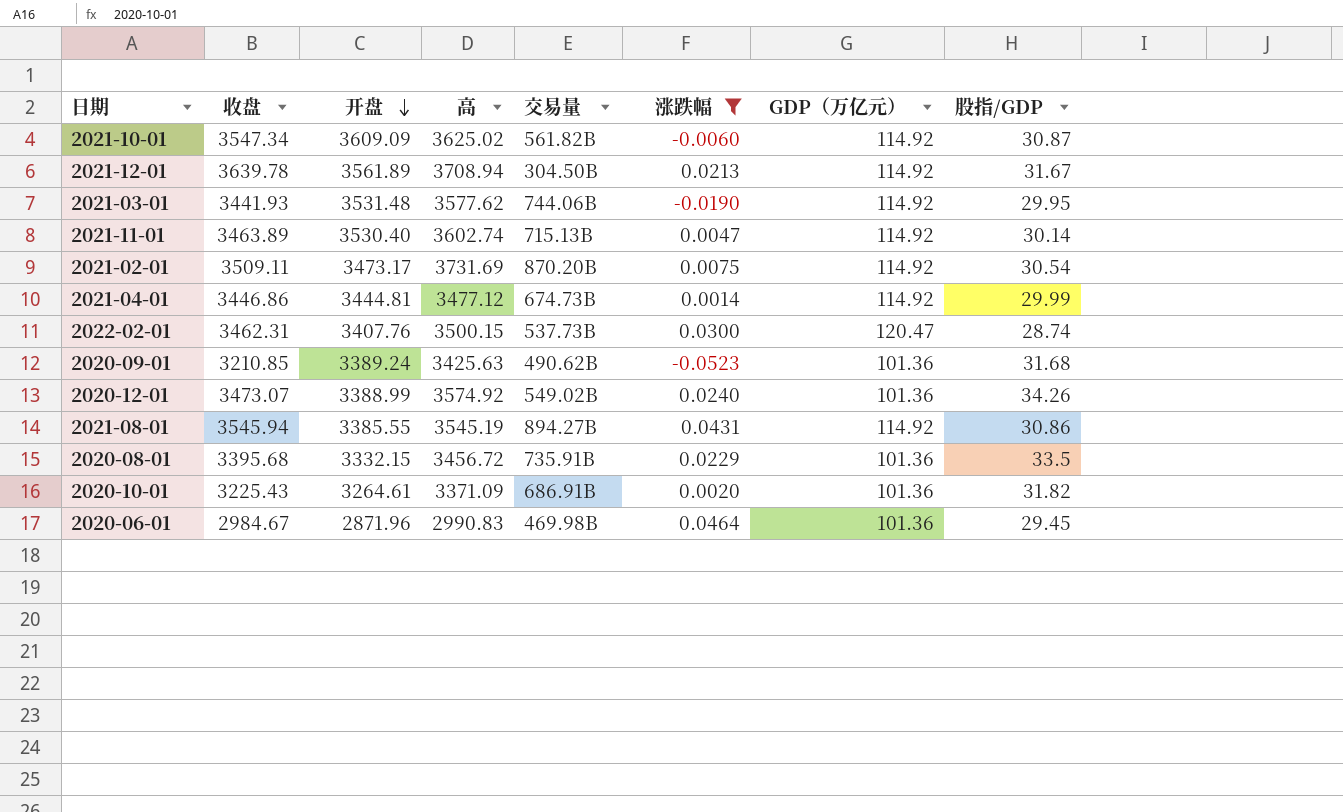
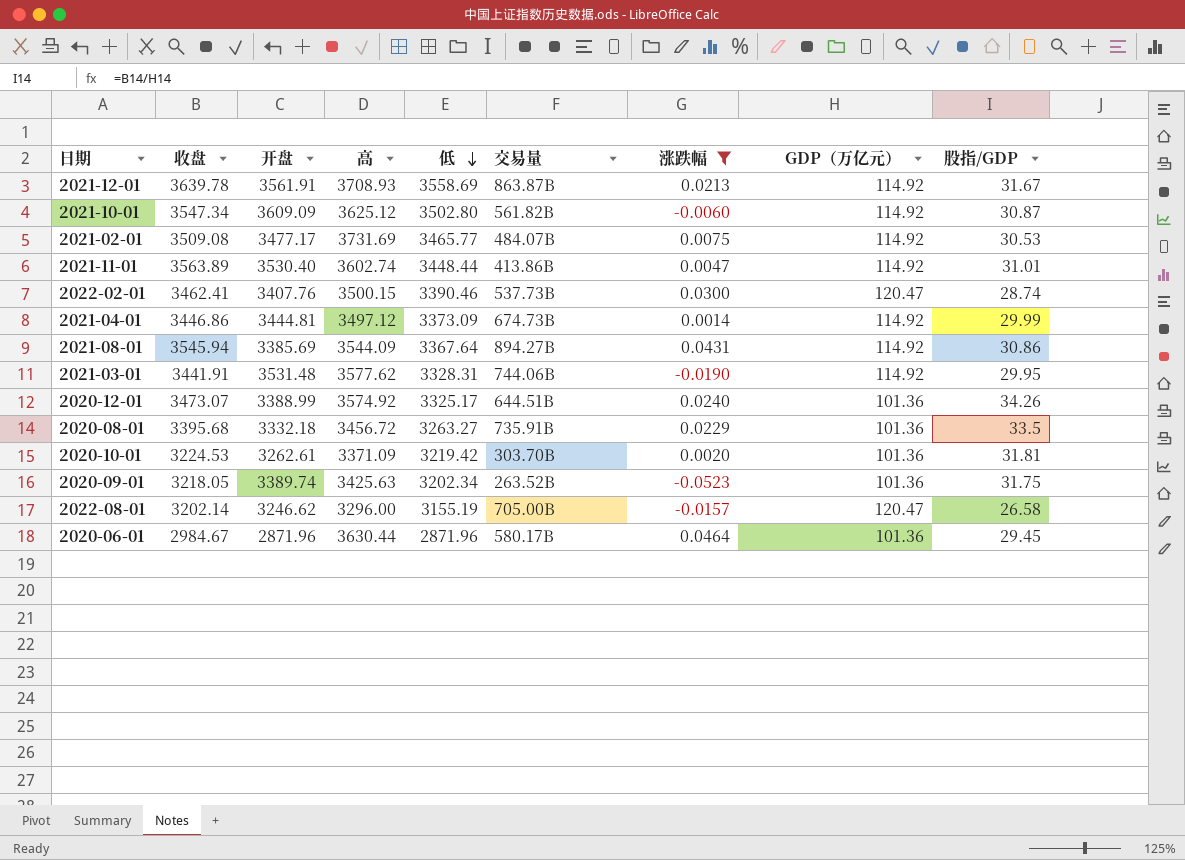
row order: 开盘 descending -> 低 descending
column 低 | position: none -> 5
2021-12-01 | 开盘: 3561.89 -> 3561.91
2021-12-01 | 高: 3708.94 -> 3708.93
2021-12-01 | 交易量: 304.50B -> 863.87B
2021-10-01 | 高: 3625.02 -> 3625.12
2021-02-01 | 收盘: 3509.11 -> 3509.08
2021-02-01 | 开盘: 3473.17 -> 3477.17
2021-02-01 | 交易量: 870.20B -> 484.07B
2021-02-01 | 股指/GDP: 30.54 -> 30.53
2021-11-01 | 收盘: 3463.89 -> 3563.89
2021-11-01 | 交易量: 715.13B -> 413.86B
2021-11-01 | 股指/GDP: 30.14 -> 31.01
2022-02-01 | 收盘: 3462.31 -> 3462.41
2021-04-01 | 高: 3477.12 -> 3497.12
2021-08-01 | 开盘: 3385.55 -> 3385.69
2021-08-01 | 高: 3545.19 -> 3544.09
2021-03-01 | 收盘: 3441.93 -> 3441.91
2020-12-01 | 交易量: 549.02B -> 644.51B
2020-08-01 | 开盘: 3332.15 -> 3332.18
2020-10-01 | 收盘: 3225.43 -> 3224.53
2020-10-01 | 开盘: 3264.61 -> 3262.61
2020-10-01 | 交易量: 686.91B -> 303.70B
2020-10-01 | 股指/GDP: 31.82 -> 31.81
2020-09-01 | 收盘: 3210.85 -> 3218.05
2020-09-01 | 开盘: 3389.24 -> 3389.74
2020-09-01 | 交易量: 490.62B -> 263.52B
2020-09-01 | 股指/GDP: 31.68 -> 31.75
row 2022-08-01: none -> 3202.14 | 3246.62 | 3296.00 | 3155.19 | 705.00B | -0.0157 | 120.47 | 26.58
2020-06-01 | 高: 2990.83 -> 3630.44
2020-06-01 | 交易量: 469.98B -> 580.17B

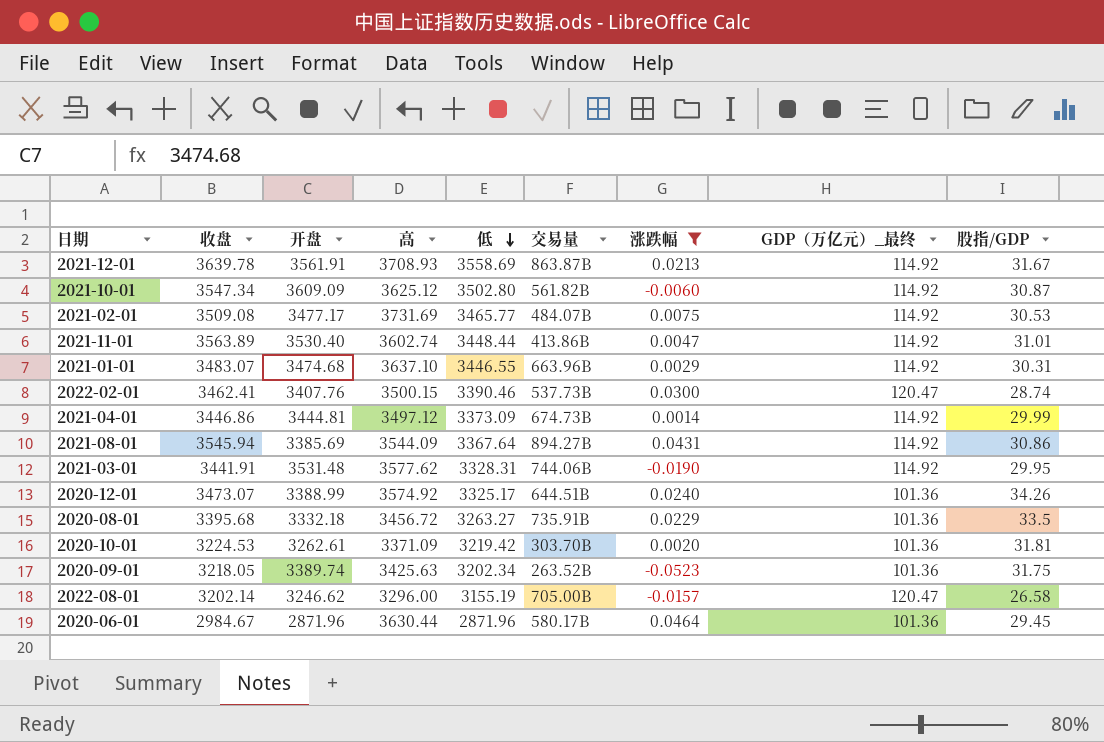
column name: GDP（万亿元） -> GDP（万亿元）_最终
row 2021-01-01: none -> 3483.07 | 3474.68 | 3637.10 | 3446.55 | 663.96B | 0.0029 | 114.92 | 30.31

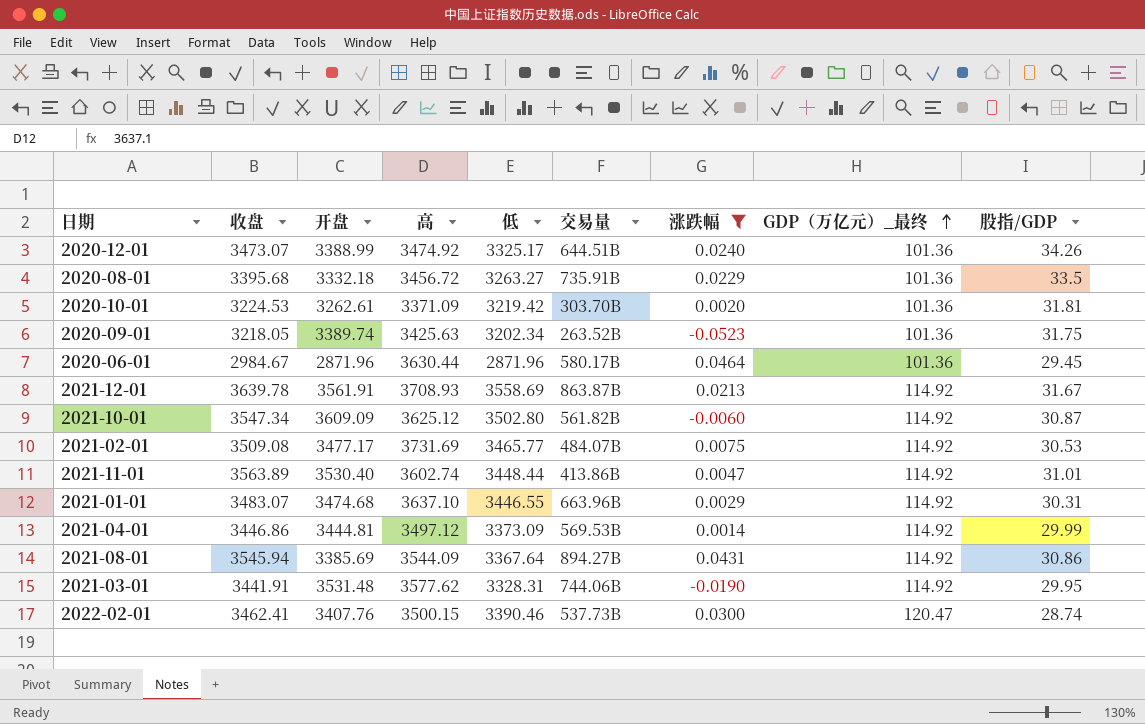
row order: 低 descending -> GDP（万亿元）_最终 ascending
row 2022-08-01: 3202.14 | 3246.62 | 3296.00 | 3155.19 | 705.00B | -0.0157 | 120.47 | 26.58 -> none
2020-12-01 | 高: 3574.92 -> 3474.92
2021-04-01 | 交易量: 674.73B -> 569.53B

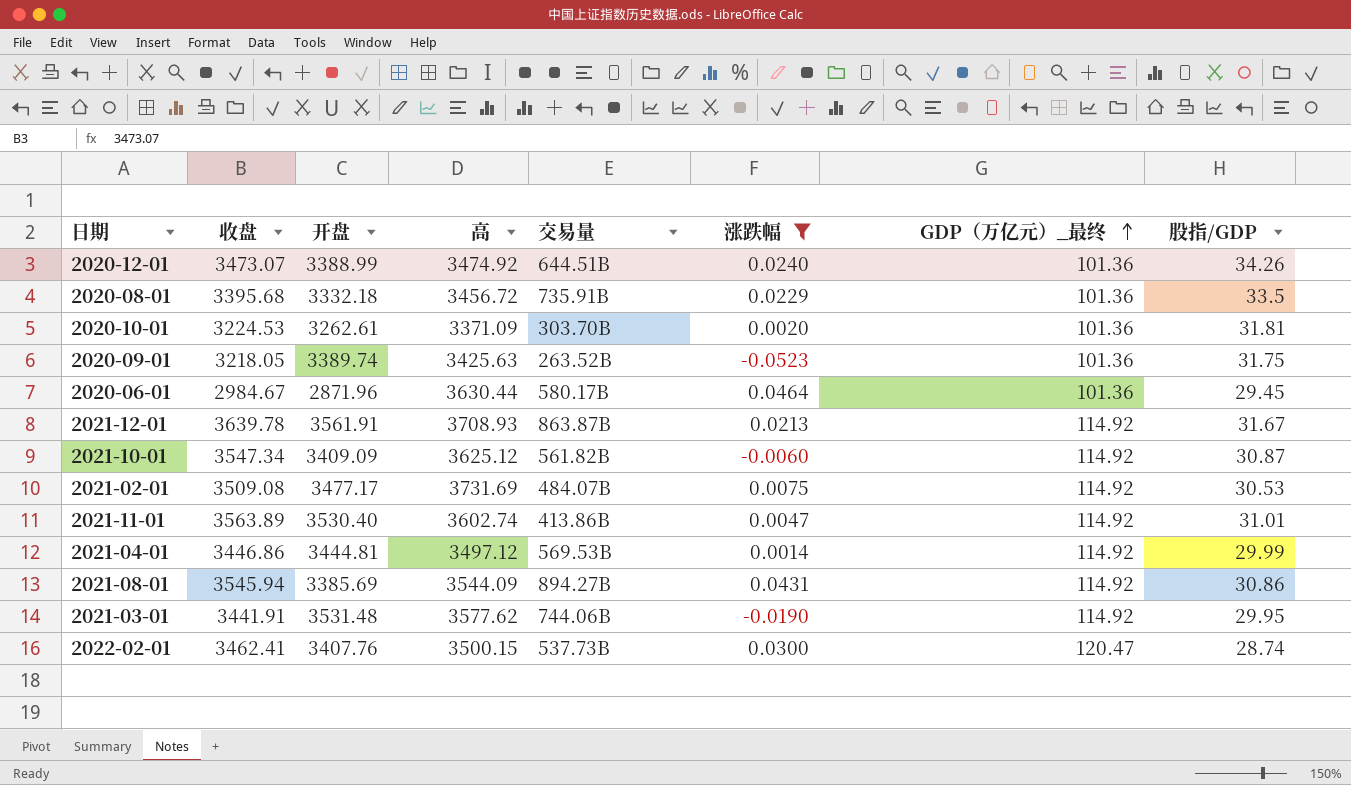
column 低 | position: 5 -> none
row 2021-01-01: 3483.07 | 3474.68 | 3637.10 | 3446.55 | 663.96B | 0.0029 | 114.92 | 30.31 -> none
2021-10-01 | 开盘: 3609.09 -> 3409.09

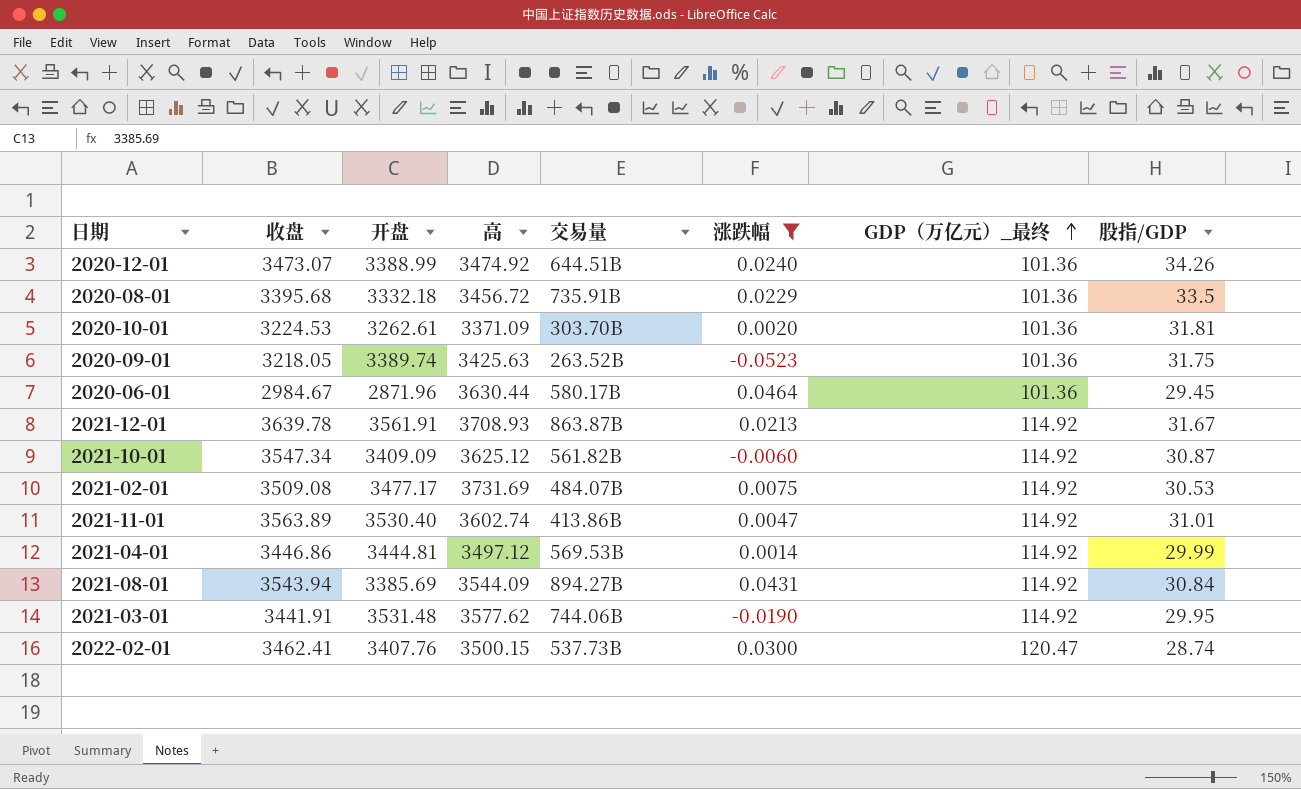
2021-08-01 | 收盘: 3545.94 -> 3543.94
2021-08-01 | 股指/GDP: 30.86 -> 30.84

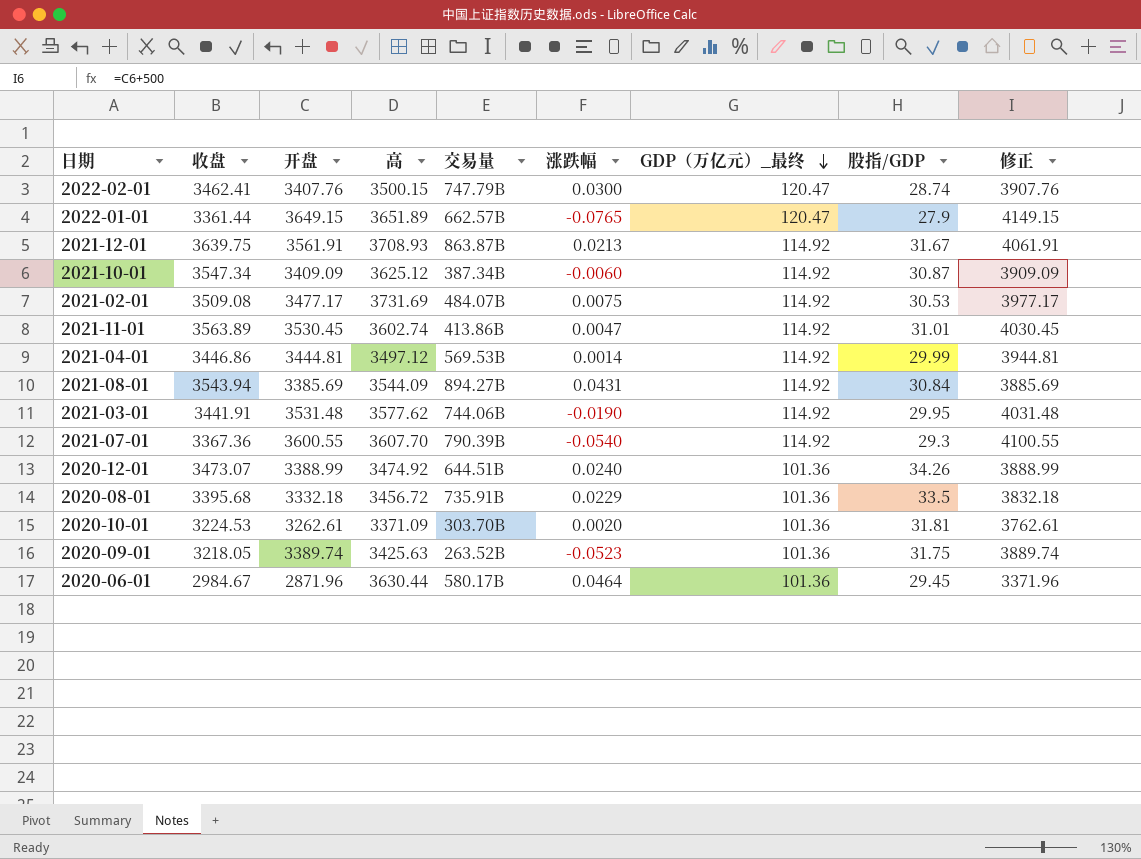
filter: 涨跌幅 >= -0.0523 -> none
row order: GDP（万亿元）_最终 ascending -> GDP（万亿元）_最终 descending
column 修正 | formula: none -> [开盘] + 500
2022-02-01 | 交易量: 537.73B -> 747.79B
2021-12-01 | 收盘: 3639.78 -> 3639.75
2021-10-01 | 交易量: 561.82B -> 387.34B
2021-11-01 | 开盘: 3530.40 -> 3530.45

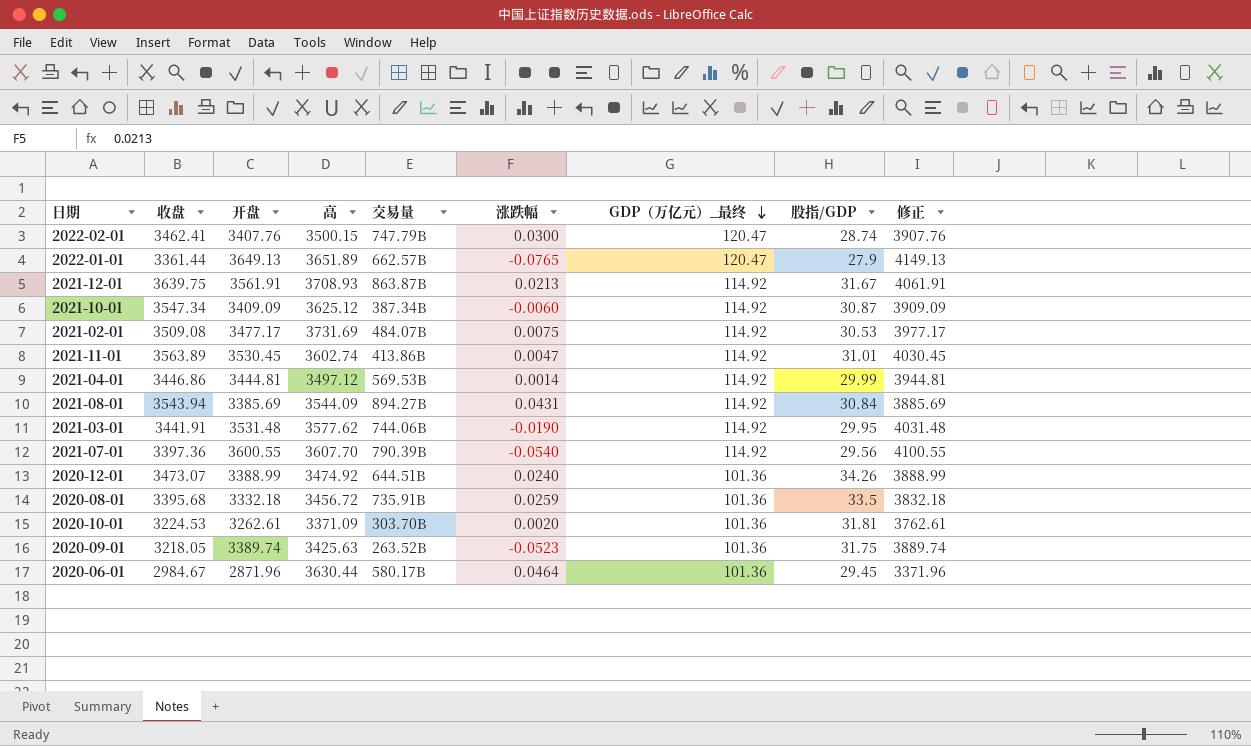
2022-01-01 | 开盘: 3649.15 -> 3649.13
2022-01-01 | 修正: 4149.15 -> 4149.13
2021-07-01 | 收盘: 3367.36 -> 3397.36
2021-07-01 | 股指/GDP: 29.3 -> 29.56
2020-08-01 | 涨跌幅: 0.0229 -> 0.0259

